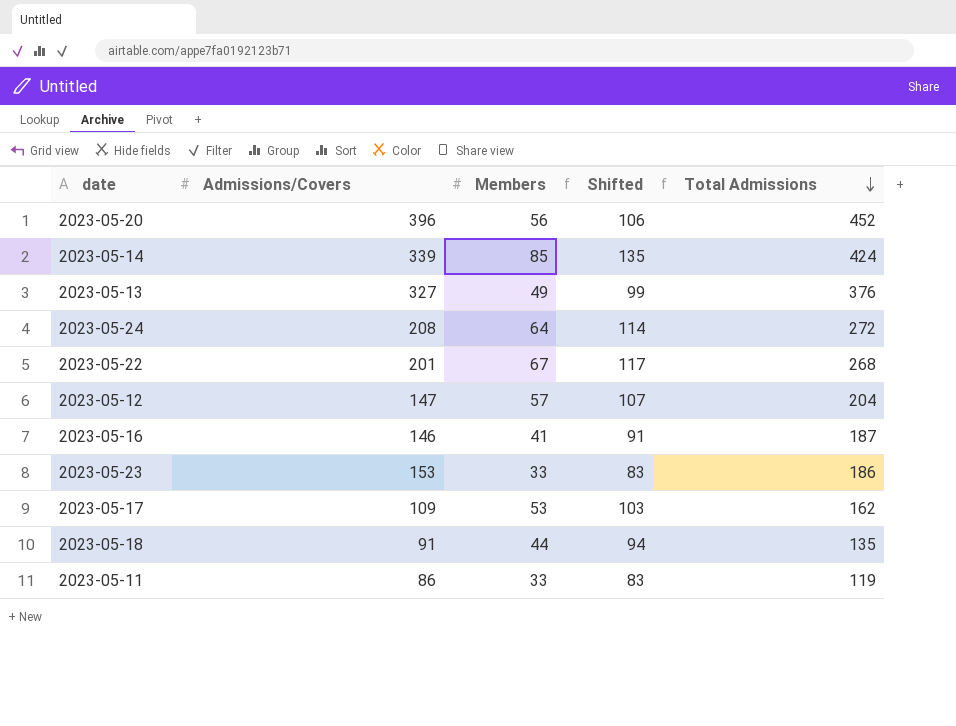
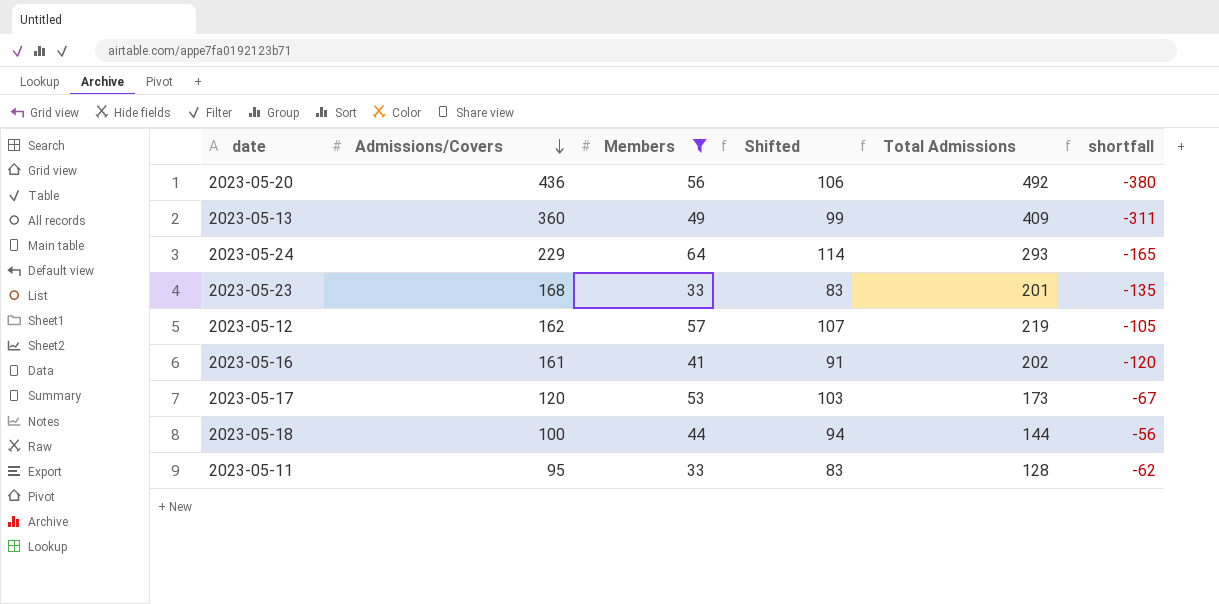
filter: none -> Members <= 64
row order: Total Admissions descending -> Admissions/Covers descending
column shortfall | formula: none -> [Members] - [Admissions/Covers]
2023-05-20 | Admissions/Covers: 396 -> 436
2023-05-20 | Total Admissions: 452 -> 492
2023-05-13 | Admissions/Covers: 327 -> 360
2023-05-13 | Total Admissions: 376 -> 409
2023-05-24 | Admissions/Covers: 208 -> 229
2023-05-24 | Total Admissions: 272 -> 293
2023-05-23 | Admissions/Covers: 153 -> 168
2023-05-23 | Total Admissions: 186 -> 201
2023-05-12 | Admissions/Covers: 147 -> 162
2023-05-12 | Total Admissions: 204 -> 219
2023-05-16 | Admissions/Covers: 146 -> 161
2023-05-16 | Total Admissions: 187 -> 202
2023-05-17 | Admissions/Covers: 109 -> 120
2023-05-17 | Total Admissions: 162 -> 173
2023-05-18 | Admissions/Covers: 91 -> 100
2023-05-18 | Total Admissions: 135 -> 144
2023-05-11 | Admissions/Covers: 86 -> 95
2023-05-11 | Total Admissions: 119 -> 128

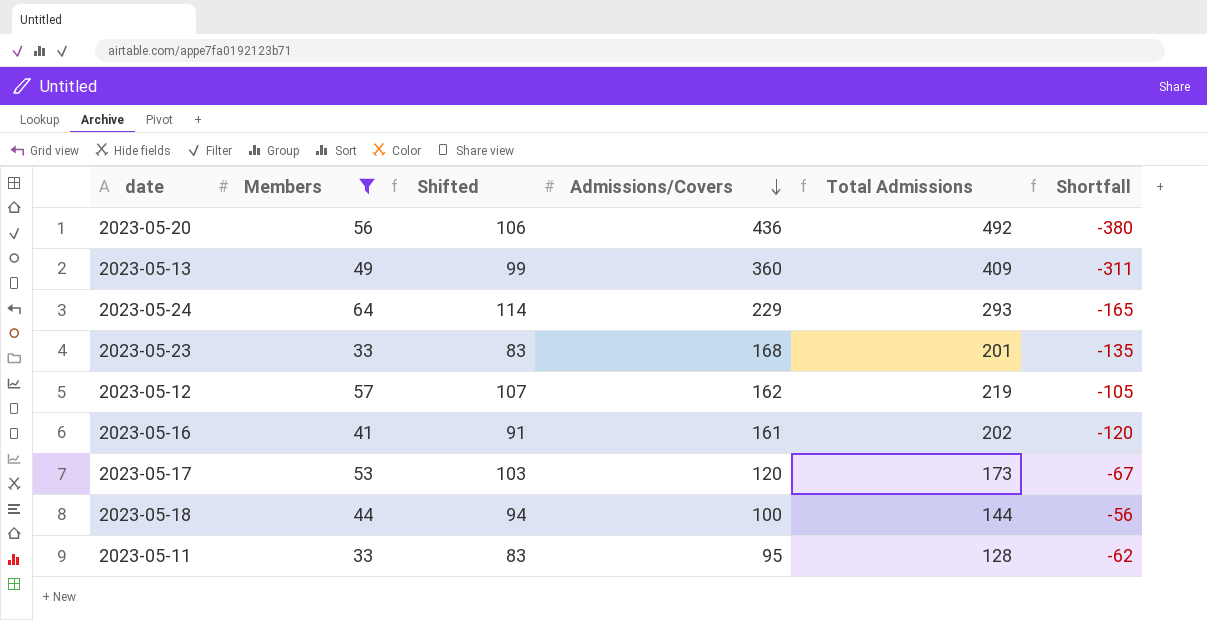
column Admissions/Covers | position: 2 -> 4
column name: shortfall -> Shortfall

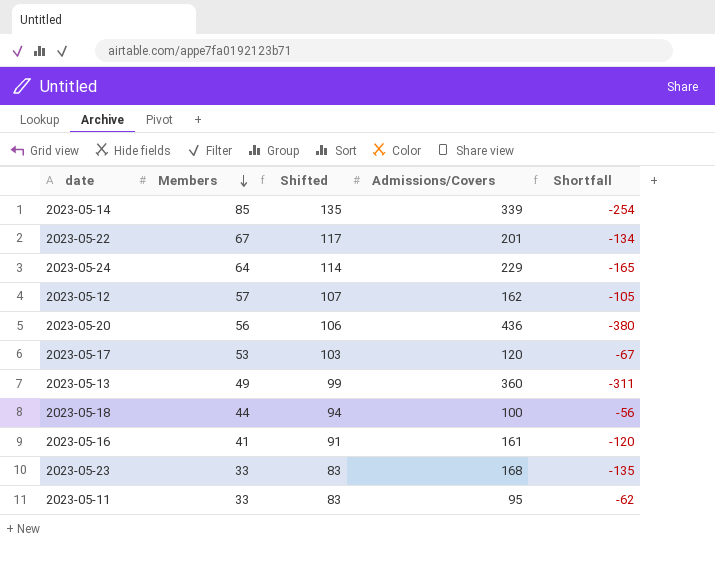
filter: Members <= 64 -> none
row order: Admissions/Covers descending -> Members descending
column Total Admissions | formula: [Members] + [Admissions/Covers] -> none

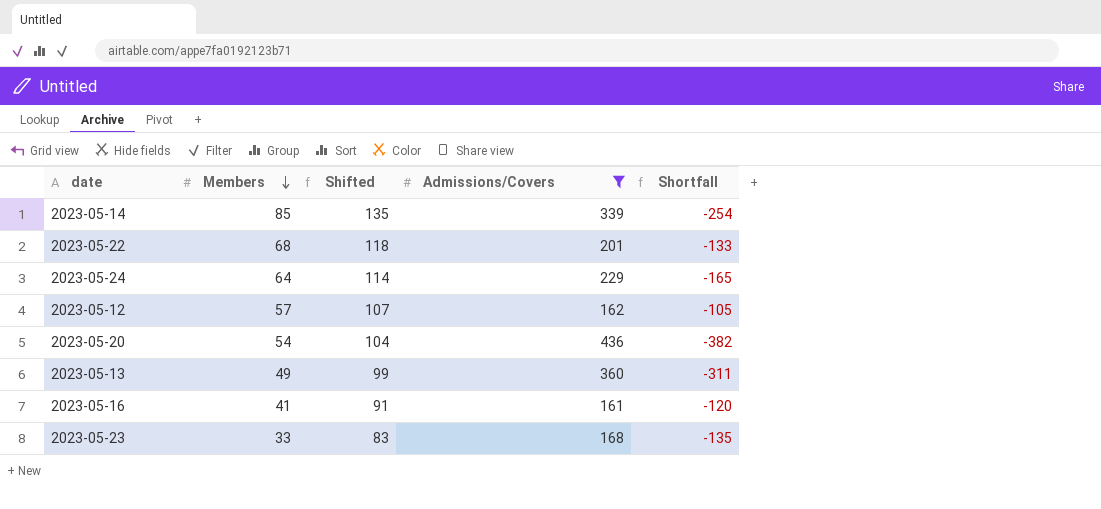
filter: none -> Admissions/Covers >= 161
2023-05-22 | Members: 67 -> 68
2023-05-22 | Shifted: 117 -> 118
2023-05-22 | Shortfall: -134 -> -133
2023-05-20 | Members: 56 -> 54
2023-05-20 | Shifted: 106 -> 104
2023-05-20 | Shortfall: -380 -> -382

